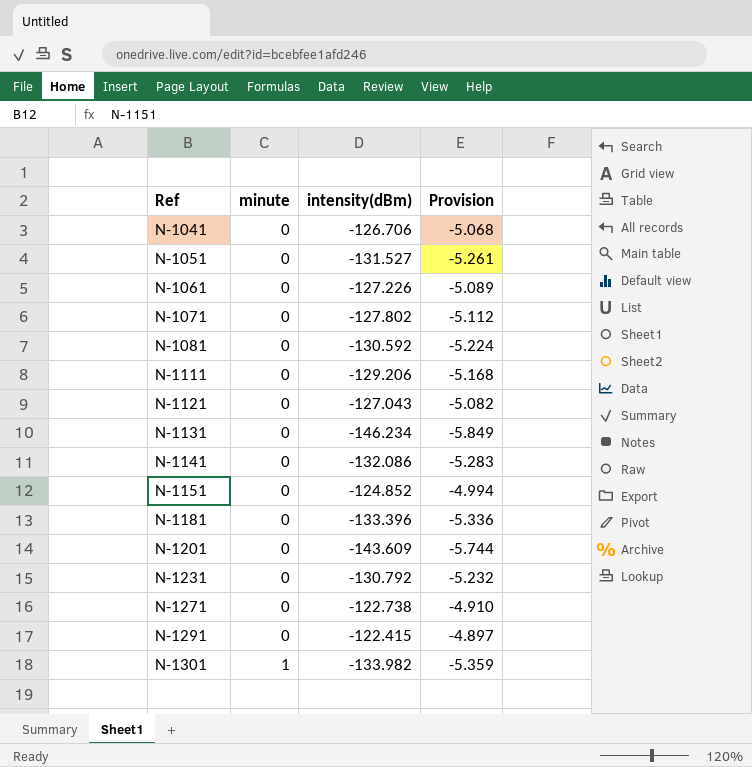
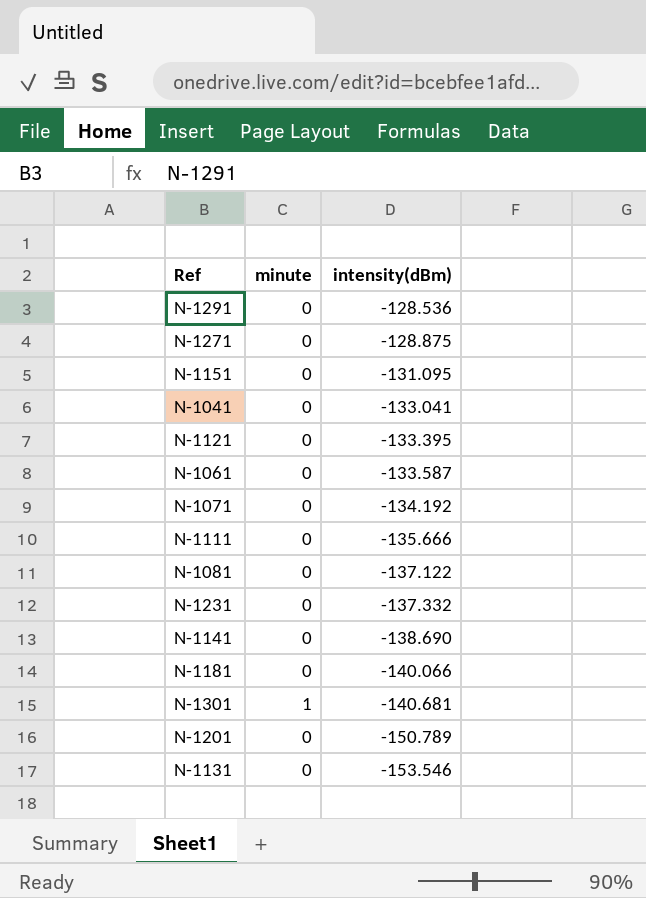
row order: Ref ascending -> intensity(dBm) descending
column Provision | formula: [intensity(dBm)] * 0.04 -> none
row N-1051: 0 | -131.527 | -5.261 -> none
N-1291 | intensity(dBm): -122.415 -> -128.536
N-1271 | intensity(dBm): -122.738 -> -128.875
N-1151 | intensity(dBm): -124.852 -> -131.095
N-1041 | intensity(dBm): -126.706 -> -133.041
N-1121 | intensity(dBm): -127.043 -> -133.395
N-1061 | intensity(dBm): -127.226 -> -133.587
N-1071 | intensity(dBm): -127.802 -> -134.192
N-1111 | intensity(dBm): -129.206 -> -135.666
N-1081 | intensity(dBm): -130.592 -> -137.122
N-1231 | intensity(dBm): -130.792 -> -137.332
N-1141 | intensity(dBm): -132.086 -> -138.690
N-1181 | intensity(dBm): -133.396 -> -140.066
N-1301 | intensity(dBm): -133.982 -> -140.681
N-1201 | intensity(dBm): -143.609 -> -150.789
N-1131 | intensity(dBm): -146.234 -> -153.546

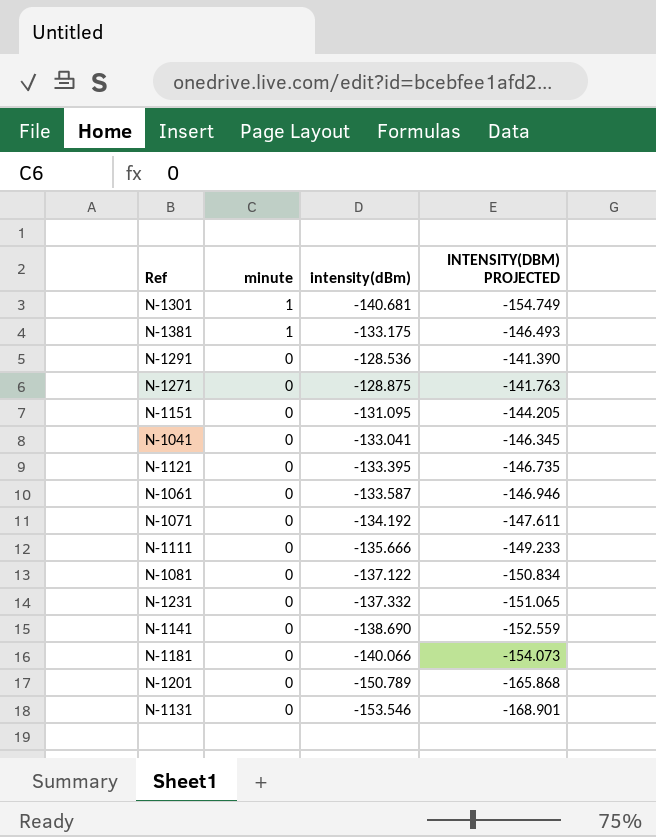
row order: intensity(dBm) descending -> minute descending
column INTENSITY(DBM) PROJECTED | formula: none -> [intensity(dBm)] * 1.1
row N-1381: none -> 1 | -133.175 | -146.493

